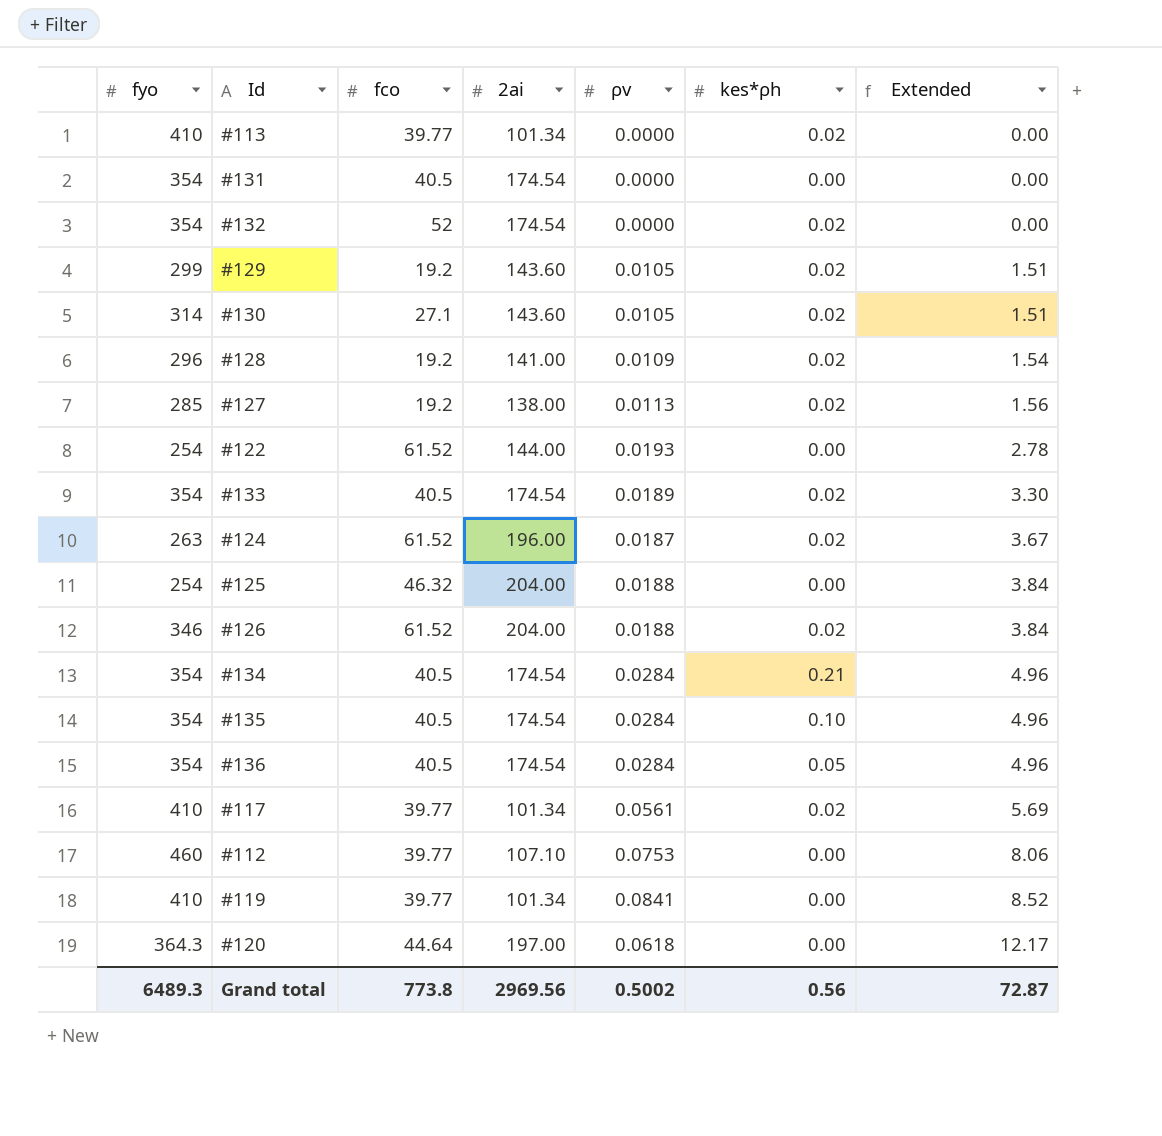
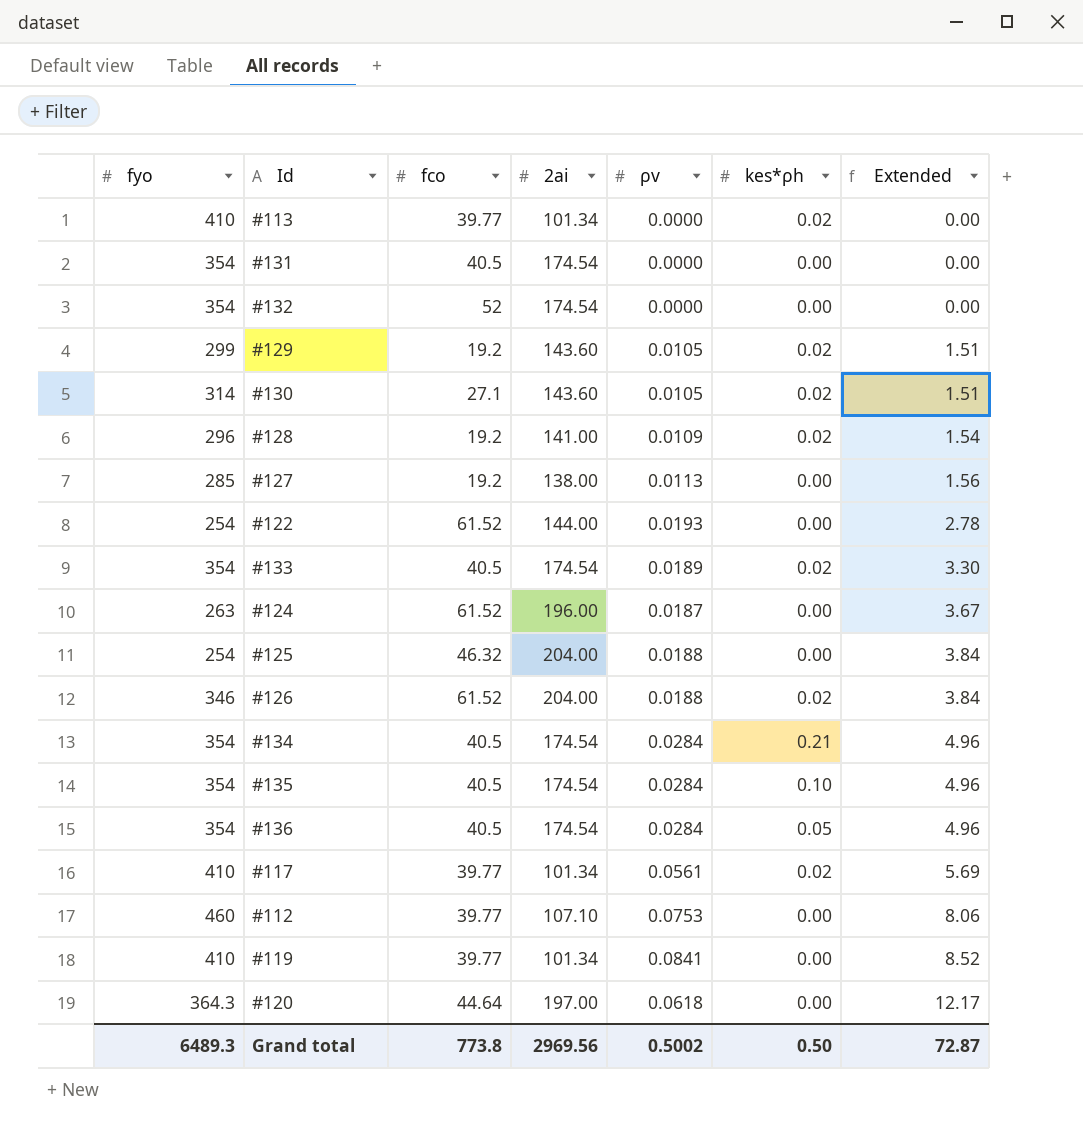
#132 | kes*ρh: 0.02 -> 0.00
#127 | kes*ρh: 0.02 -> 0.00
#124 | kes*ρh: 0.02 -> 0.00
Grand total | kes*ρh: 0.56 -> 0.50

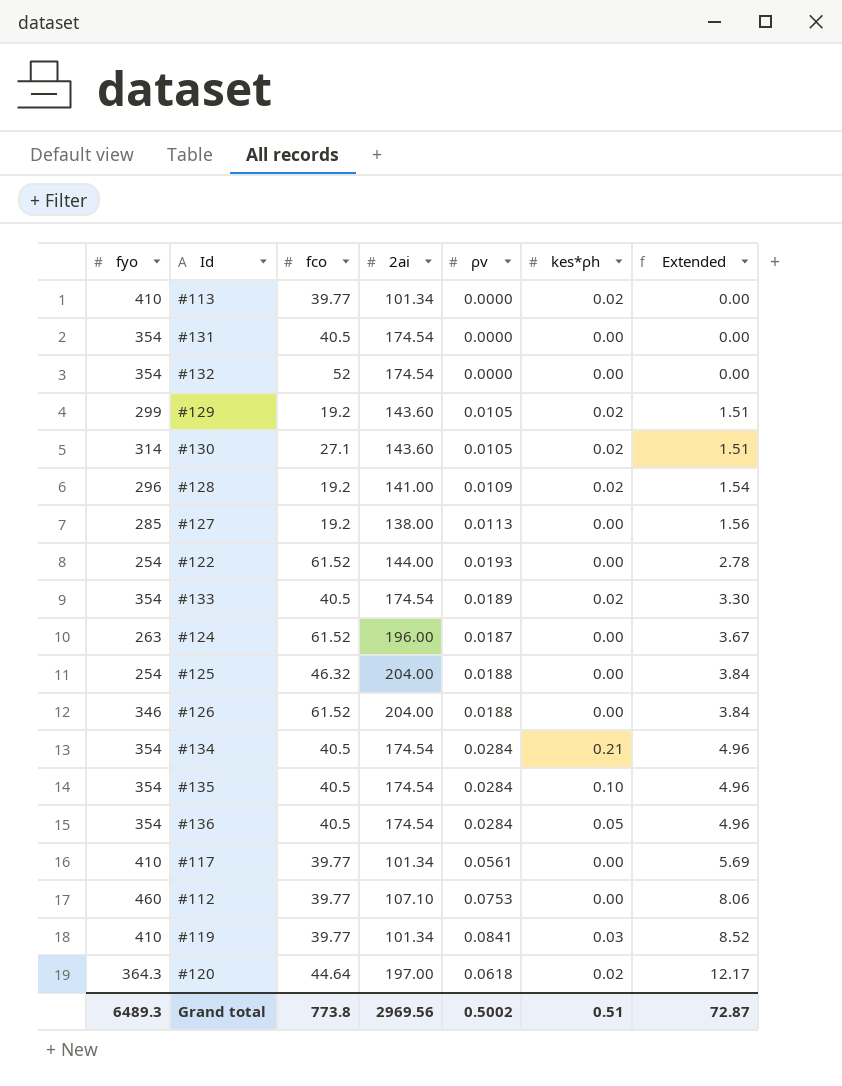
#126 | kes*ρh: 0.02 -> 0.00
#117 | kes*ρh: 0.02 -> 0.00
#119 | kes*ρh: 0.00 -> 0.03
#120 | kes*ρh: 0.00 -> 0.02
Grand total | kes*ρh: 0.50 -> 0.51

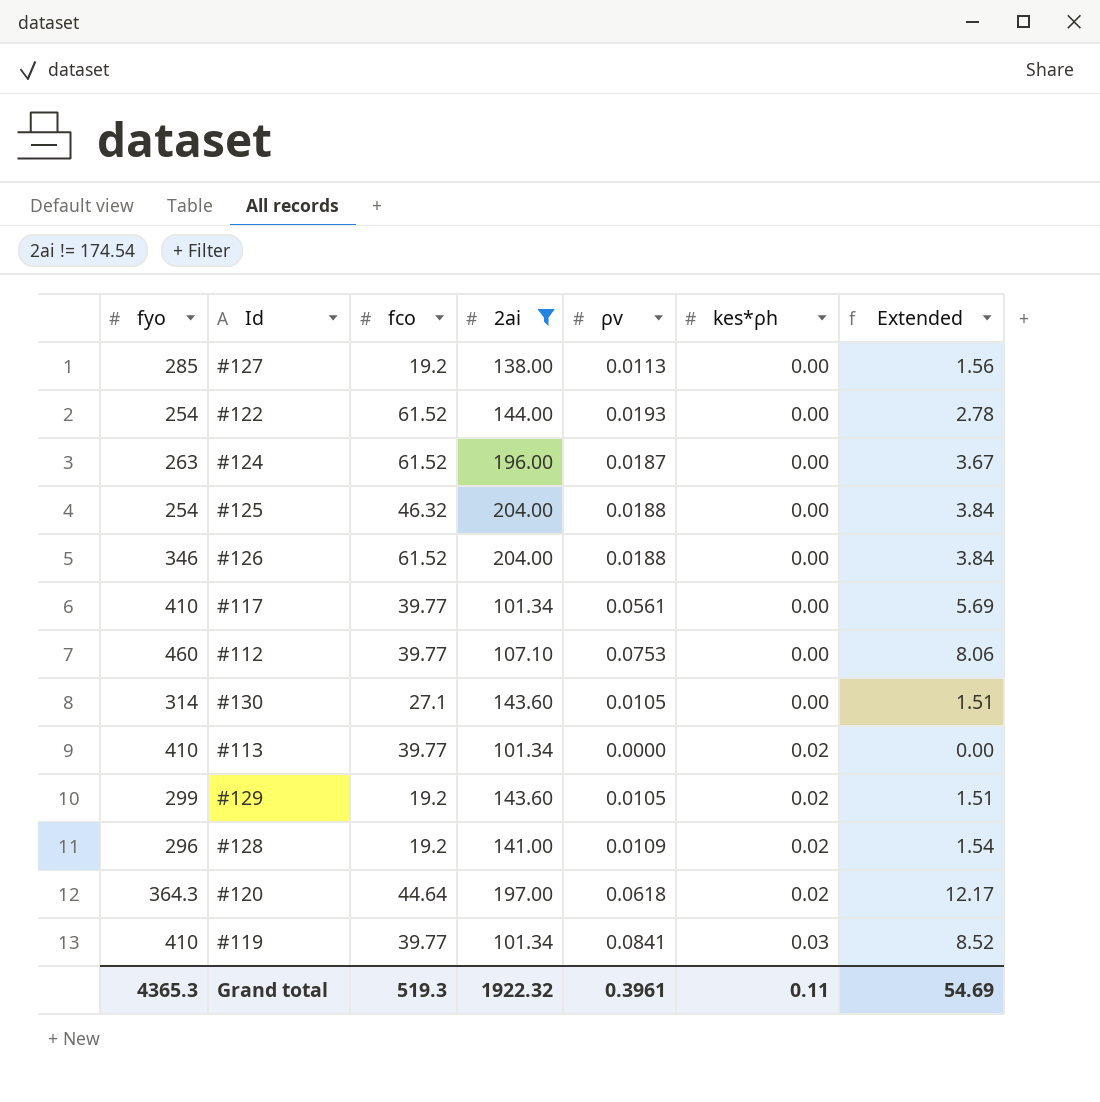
filter: none -> 2ai != 174.54
row order: Extended ascending -> kes*ρh ascending
#130 | kes*ρh: 0.02 -> 0.00
Grand total | fyo: 6489.3 -> 4365.3
Grand total | fco: 773.8 -> 519.3
Grand total | 2ai: 2969.56 -> 1922.32
Grand total | ρv: 0.5002 -> 0.3961
Grand total | kes*ρh: 0.51 -> 0.11
Grand total | Extended: 72.87 -> 54.69

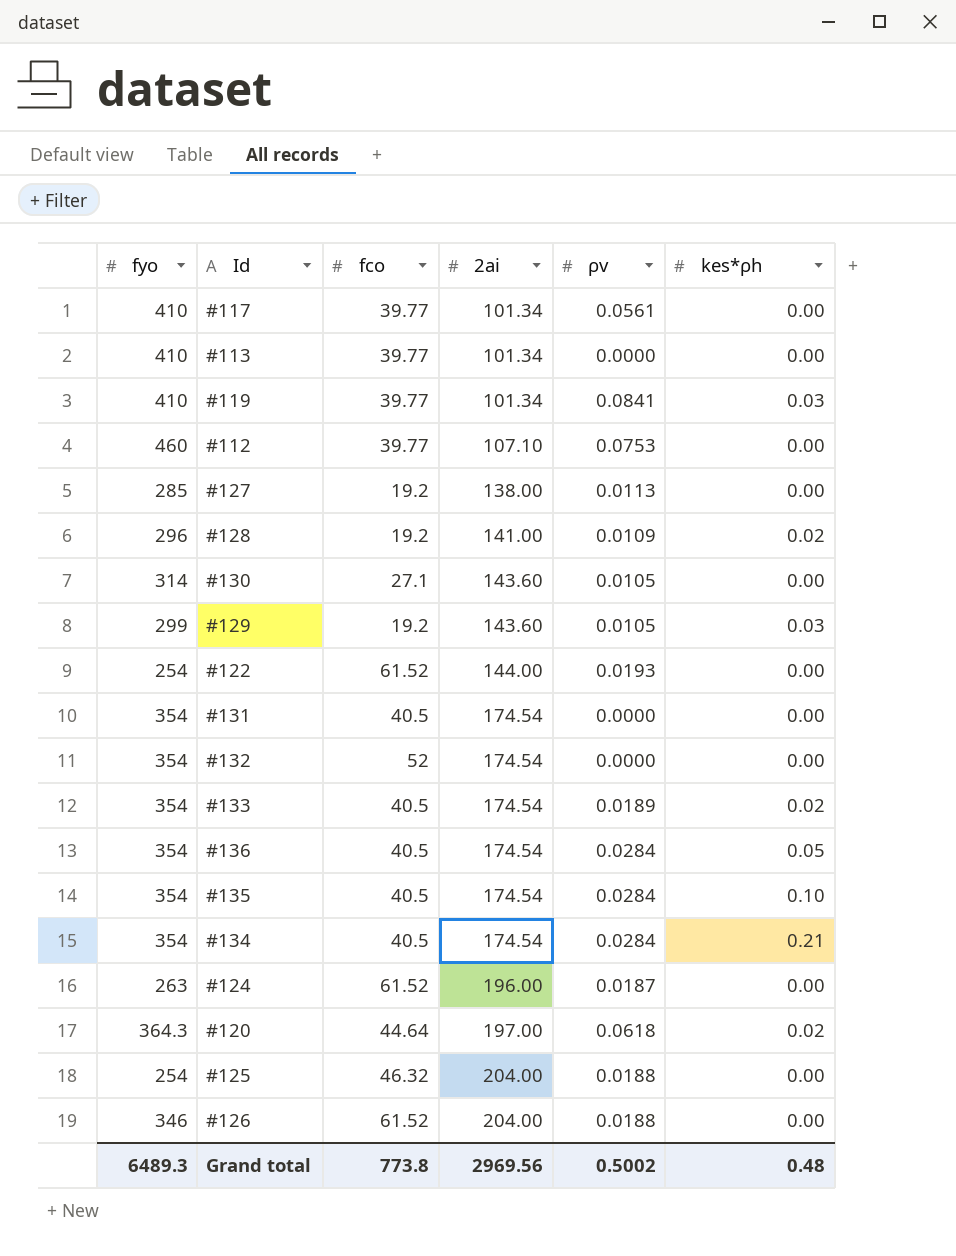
filter: 2ai != 174.54 -> none
row order: kes*ρh ascending -> 2ai ascending
column Extended | formula: [2ai] * [ρv] -> none
#113 | kes*ρh: 0.02 -> 0.00
#129 | kes*ρh: 0.02 -> 0.03
Grand total | fyo: 4365.3 -> 6489.3
Grand total | fco: 519.3 -> 773.8
Grand total | 2ai: 1922.32 -> 2969.56
Grand total | ρv: 0.3961 -> 0.5002
Grand total | kes*ρh: 0.11 -> 0.48

